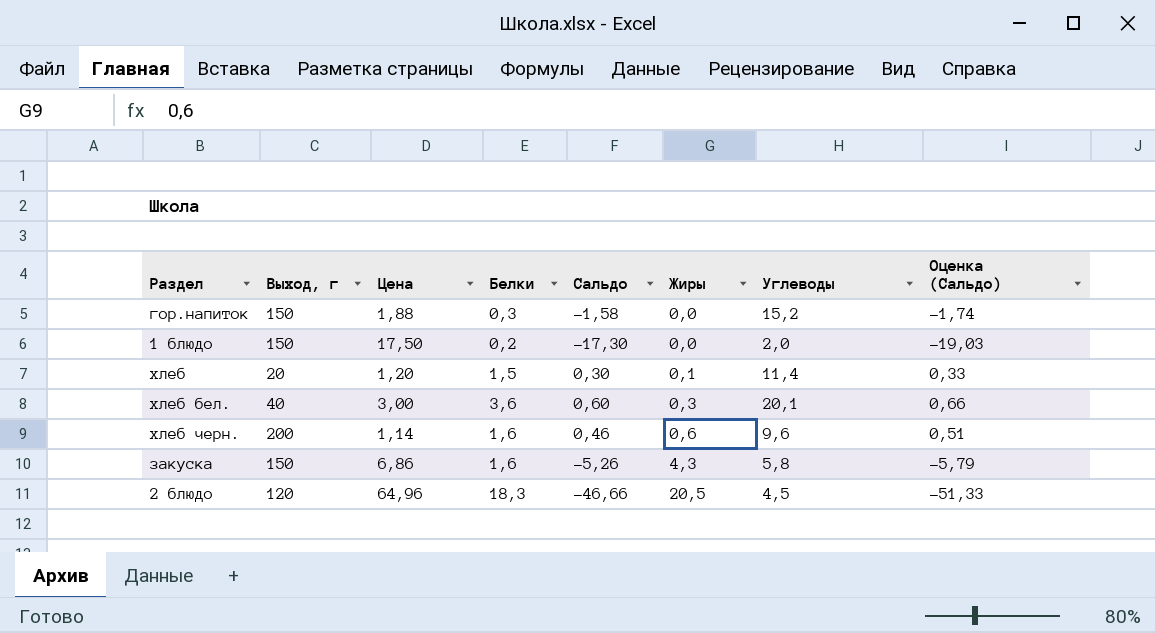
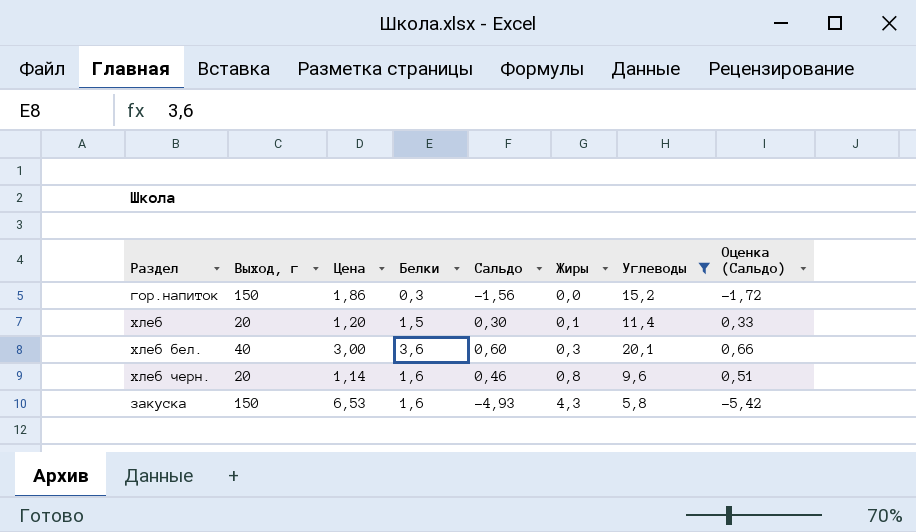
filter: none -> Углеводы >= 5,8
гор.напиток | Цена: 1,88 -> 1,86
гор.напиток | Сальдо: -1,58 -> -1,56
гор.напиток | Оценка (Сальдо): -1,74 -> -1,72
хлеб черн. | Выход, г: 200 -> 20
хлеб черн. | Жиры: 0,6 -> 0,8
закуска | Цена: 6,86 -> 6,53
закуска | Сальдо: -5,26 -> -4,93
закуска | Оценка (Сальдо): -5,79 -> -5,42

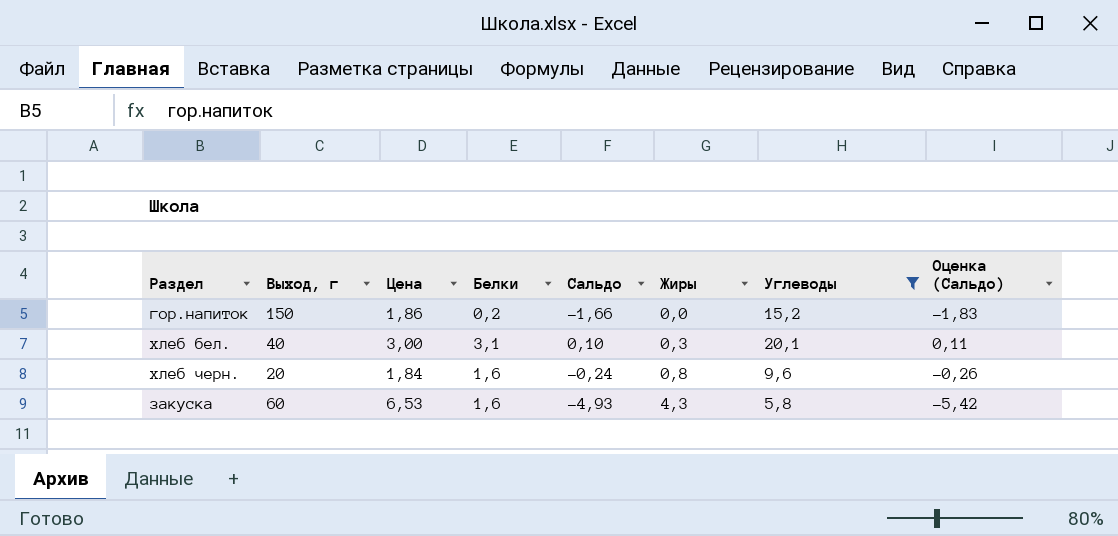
row хлеб: 20 | 1,20 | 1,5 | 0,30 | 0,1 | 11,4 | 0,33 -> none
гор.напиток | Белки: 0,3 -> 0,2
гор.напиток | Сальдо: -1,56 -> -1,66
гор.напиток | Оценка (Сальдо): -1,72 -> -1,83
хлеб бел. | Белки: 3,6 -> 3,1
хлеб бел. | Сальдо: 0,60 -> 0,10
хлеб бел. | Оценка (Сальдо): 0,66 -> 0,11
хлеб черн. | Цена: 1,14 -> 1,84
хлеб черн. | Сальдо: 0,46 -> -0,24
хлеб черн. | Оценка (Сальдо): 0,51 -> -0,26
закуска | Выход, г: 150 -> 60

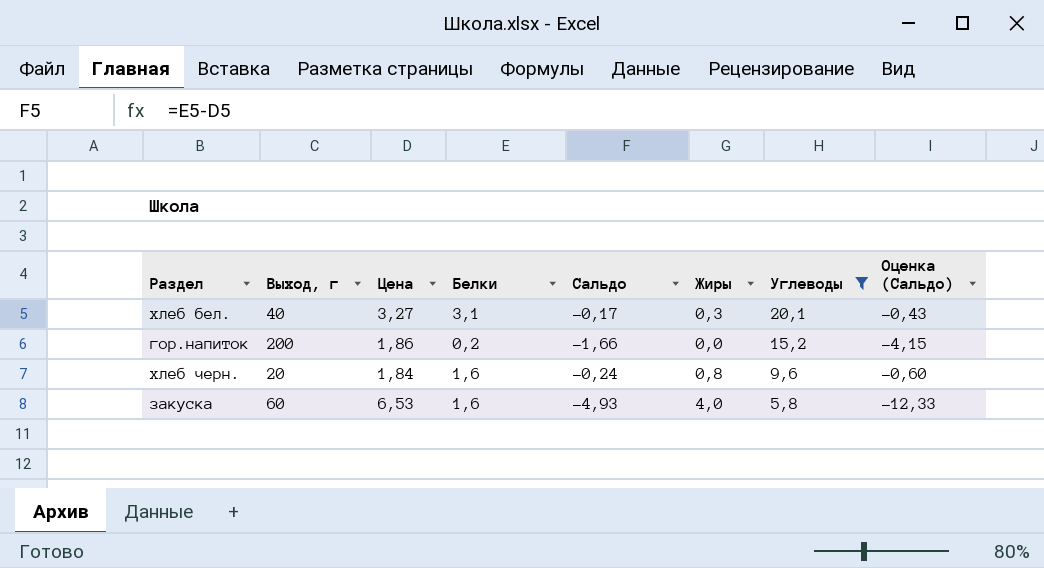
row order: Жиры ascending -> Углеводы descending
column Оценка (Сальдо) | formula: [Сальдо] * 1,1 -> [Сальдо] * 2,5
хлеб бел. | Цена: 3,00 -> 3,27
хлеб бел. | Сальдо: 0,10 -> -0,17
гор.напиток | Выход, г: 150 -> 200
закуска | Жиры: 4,3 -> 4,0

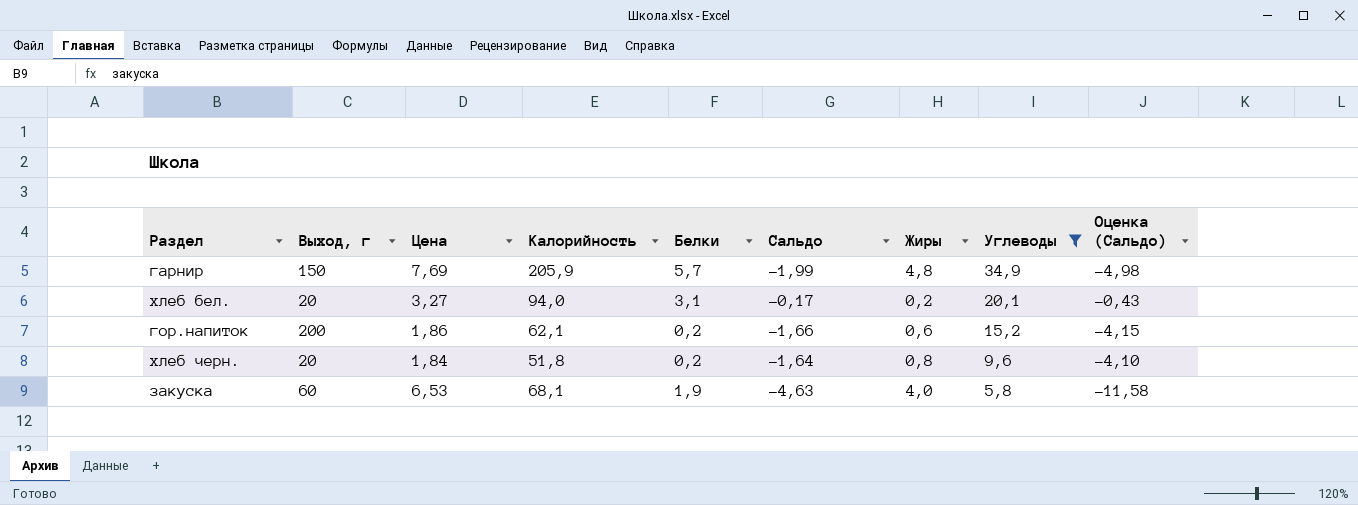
column Калорийность | position: none -> 4
row гарнир: none -> 150 | 7,69 | 205,9 | 5,7 | -1,99 | 4,8 | 34,9 | -4,98
хлеб бел. | Выход, г: 40 -> 20
хлеб бел. | Жиры: 0,3 -> 0,2
гор.напиток | Жиры: 0,0 -> 0,6
хлеб черн. | Белки: 1,6 -> 0,2
хлеб черн. | Сальдо: -0,24 -> -1,64
хлеб черн. | Оценка (Сальдо): -0,60 -> -4,10
закуска | Белки: 1,6 -> 1,9
закуска | Сальдо: -4,93 -> -4,63
закуска | Оценка (Сальдо): -12,33 -> -11,58

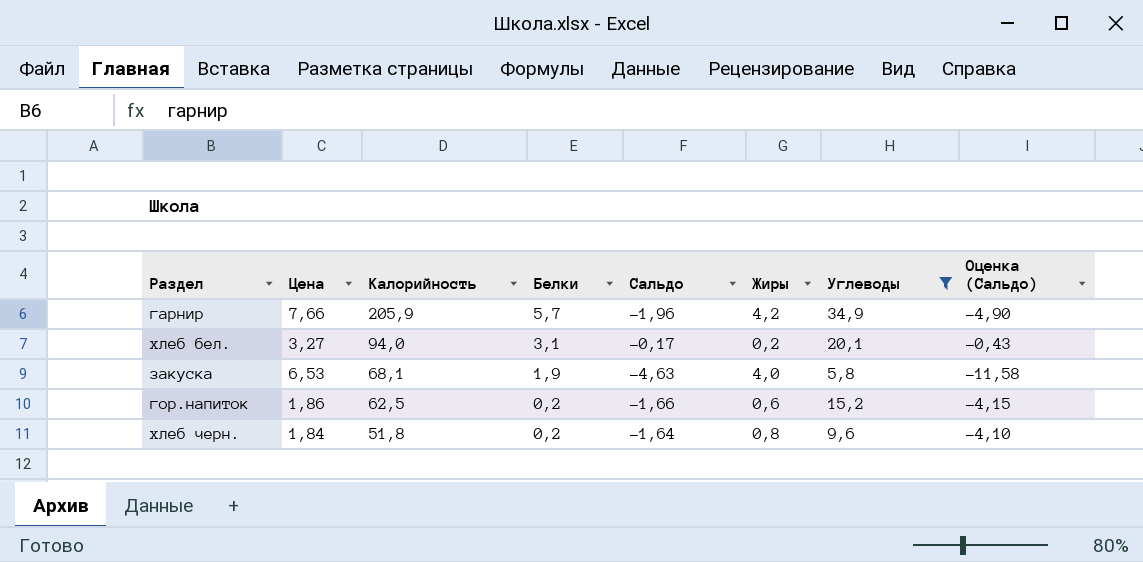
row order: Углеводы descending -> Калорийность descending
column Выход, г | position: 2 -> none
гарнир | Цена: 7,69 -> 7,66
гарнир | Сальдо: -1,99 -> -1,96
гарнир | Жиры: 4,8 -> 4,2
гарнир | Оценка (Сальдо): -4,98 -> -4,90
гор.напиток | Калорийность: 62,1 -> 62,5

